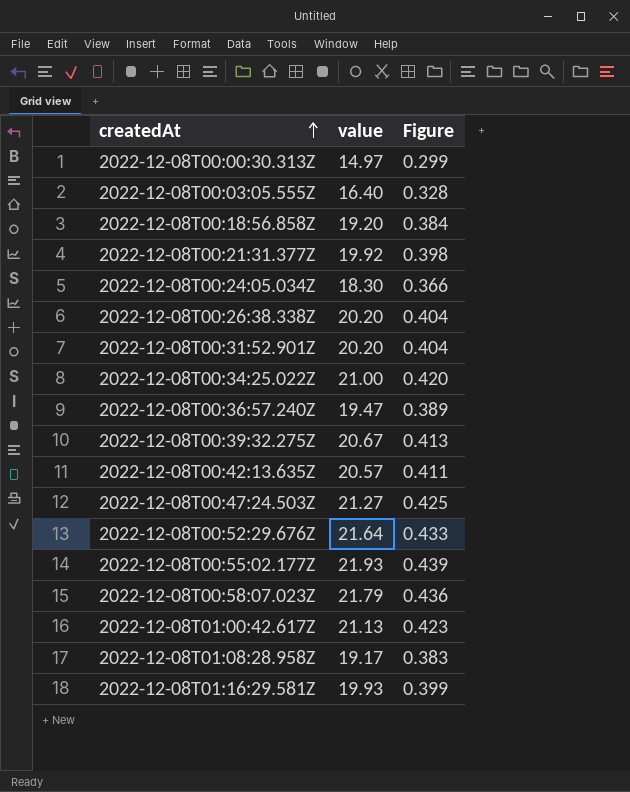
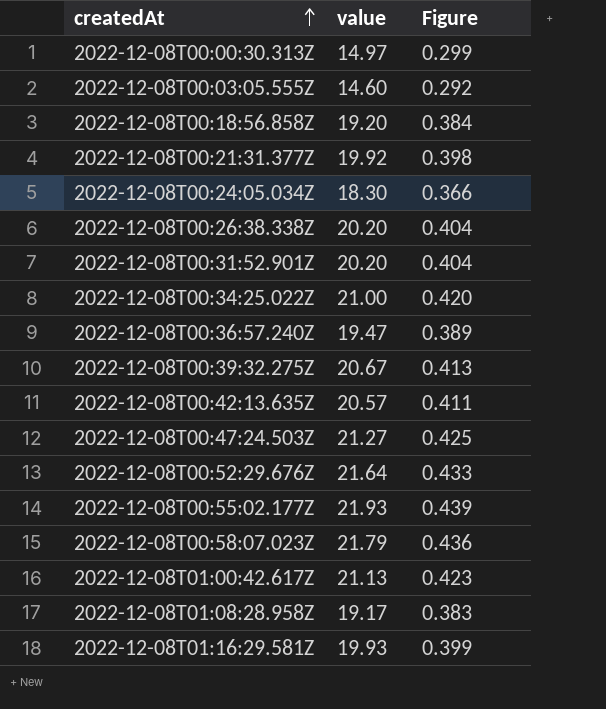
2022-12-08T00:03:05.555Z | value: 16.40 -> 14.60
2022-12-08T00:03:05.555Z | Figure: 0.328 -> 0.292

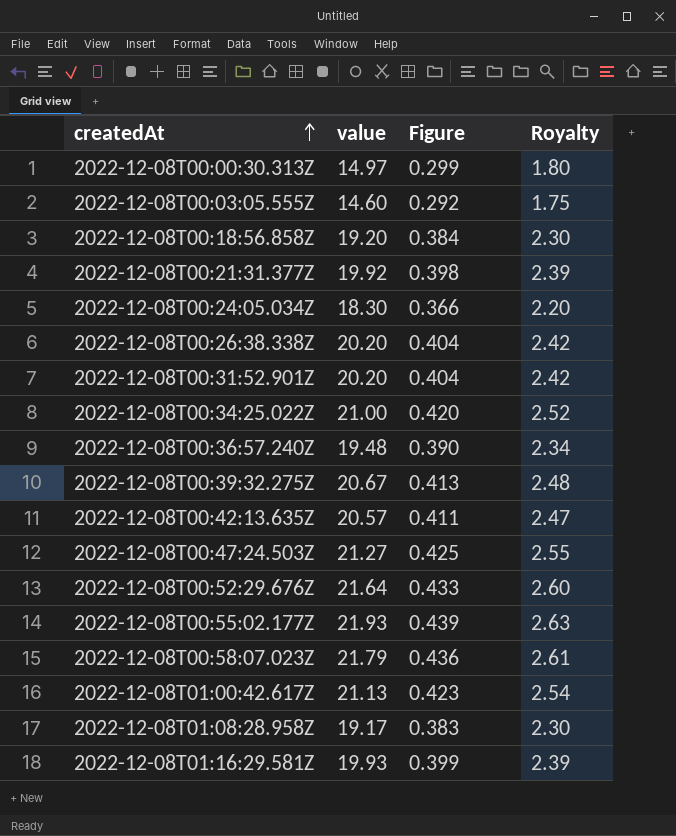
column Royalty | formula: none -> [value] * 0.12
2022-12-08T00:36:57.240Z | value: 19.47 -> 19.48
2022-12-08T00:36:57.240Z | Figure: 0.389 -> 0.390

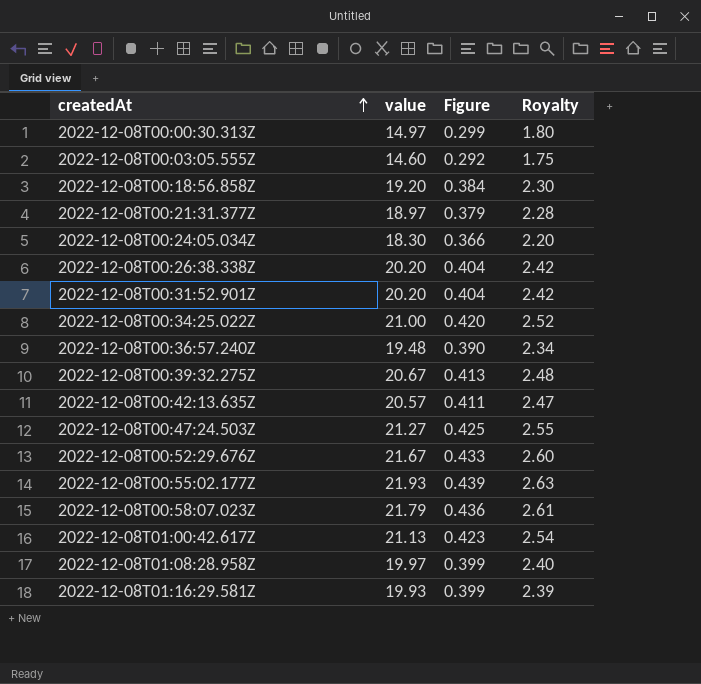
2022-12-08T00:21:31.377Z | value: 19.92 -> 18.97
2022-12-08T00:21:31.377Z | Figure: 0.398 -> 0.379
2022-12-08T00:21:31.377Z | Royalty: 2.39 -> 2.28
2022-12-08T00:52:29.676Z | value: 21.64 -> 21.67
2022-12-08T01:08:28.958Z | value: 19.17 -> 19.97
2022-12-08T01:08:28.958Z | Figure: 0.383 -> 0.399
2022-12-08T01:08:28.958Z | Royalty: 2.30 -> 2.40

